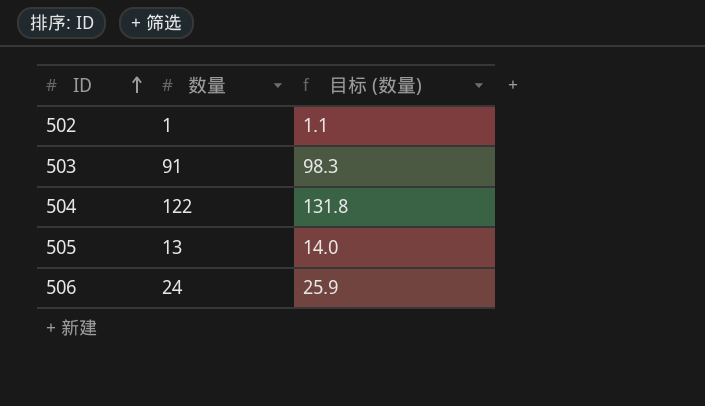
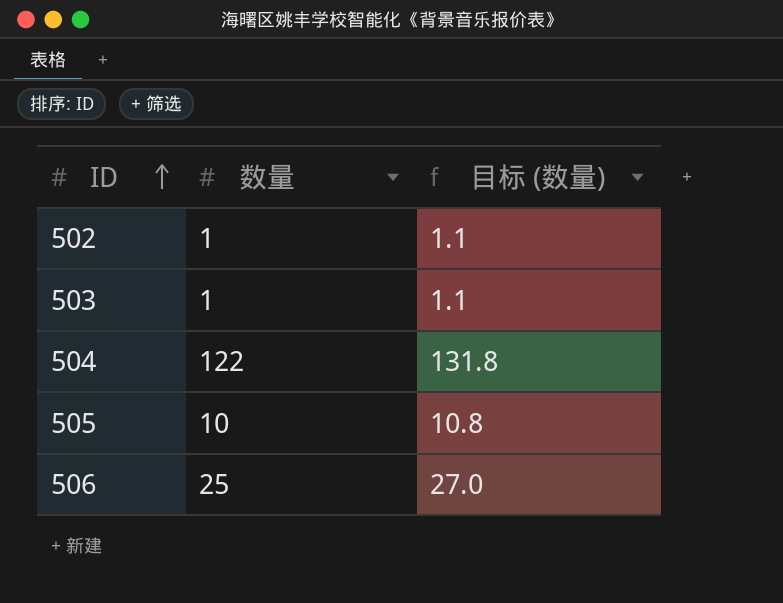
503 | 数量: 91 -> 1
503 | 目标 (数量): 98.3 -> 1.1
505 | 数量: 13 -> 10
505 | 目标 (数量): 14.0 -> 10.8
506 | 数量: 24 -> 25
506 | 目标 (数量): 25.9 -> 27.0

